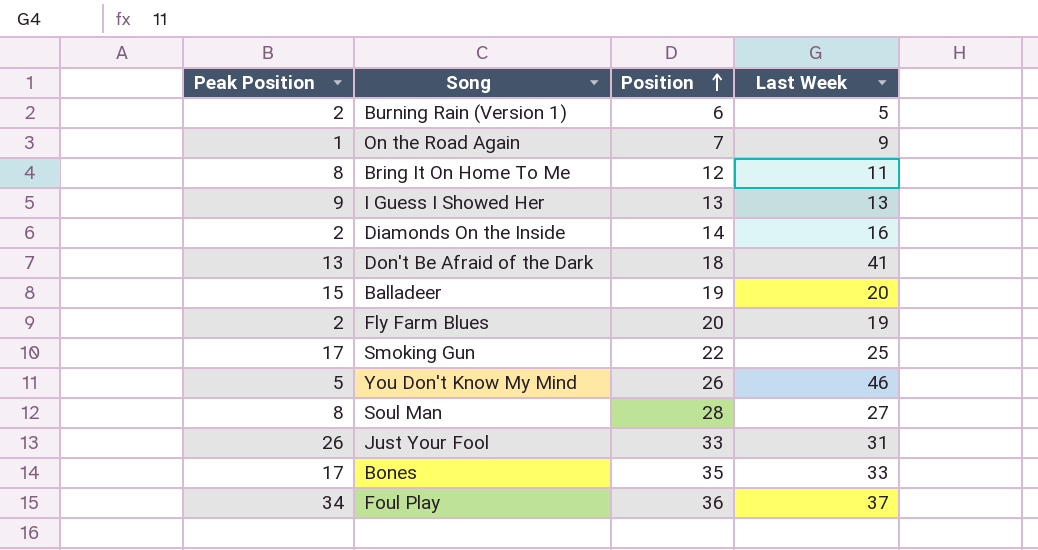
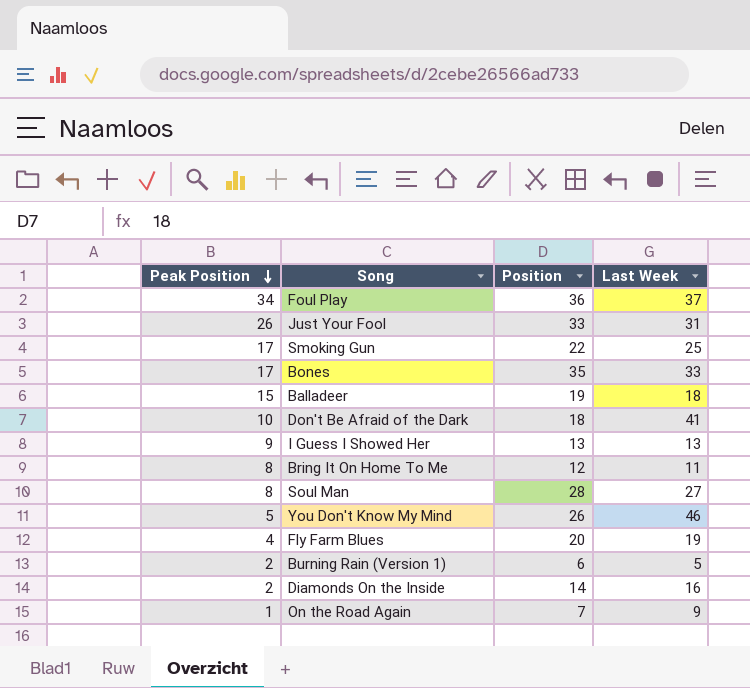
row order: Position ascending -> Peak Position descending
Balladeer | Last Week: 20 -> 18
Don't Be Afraid of the Dark | Peak Position: 13 -> 10
Fly Farm Blues | Peak Position: 2 -> 4

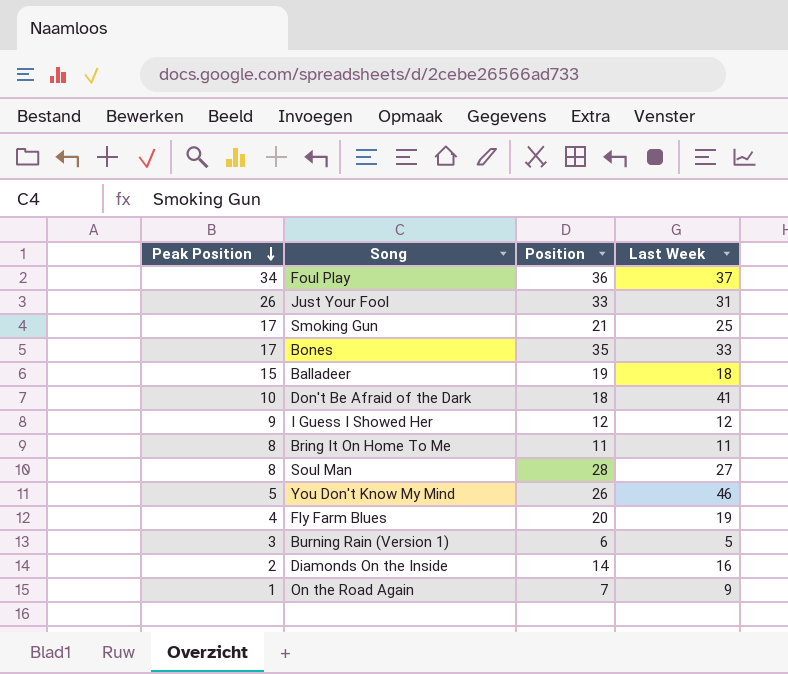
Smoking Gun | Position: 22 -> 21
I Guess I Showed Her | Position: 13 -> 12
I Guess I Showed Her | Last Week: 13 -> 12
Bring It On Home To Me | Position: 12 -> 11
Burning Rain (Version 1) | Peak Position: 2 -> 3

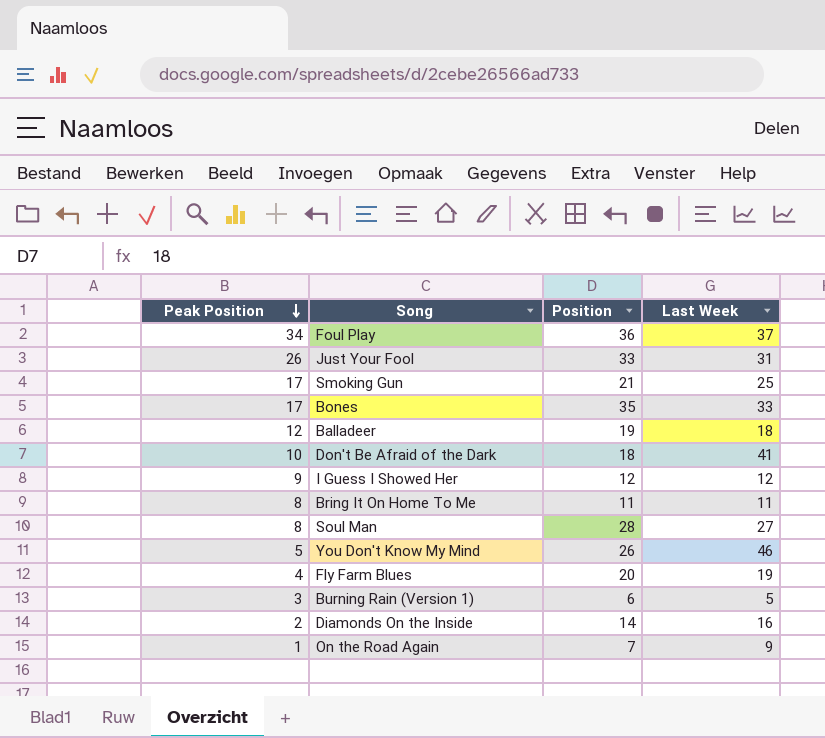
Balladeer | Peak Position: 15 -> 12

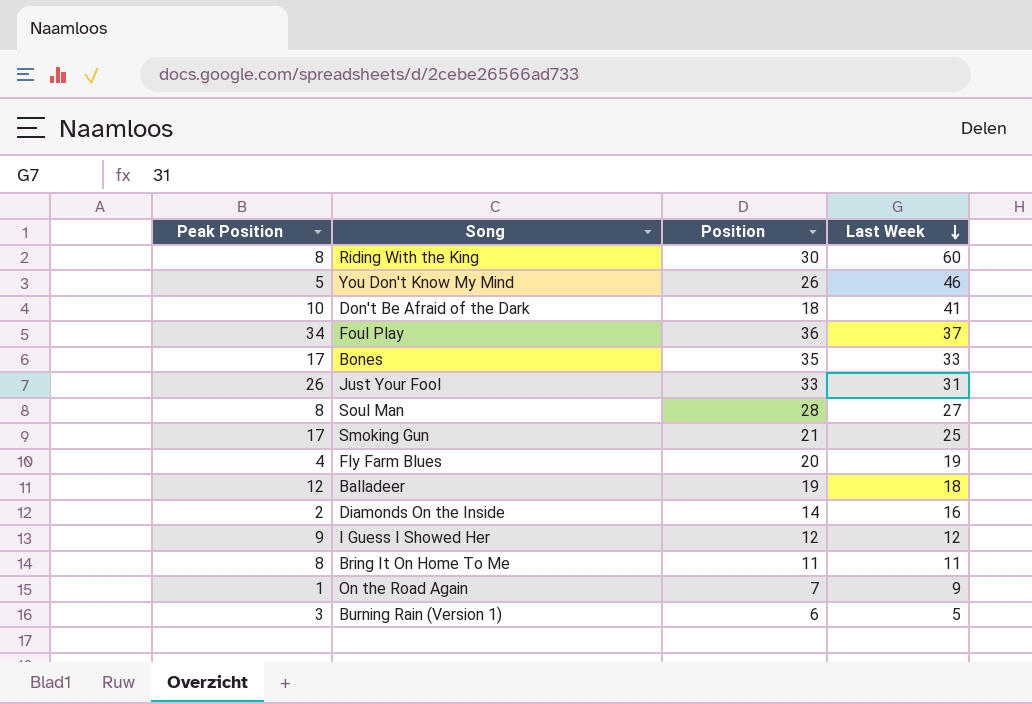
row order: Peak Position descending -> Last Week descending
row Riding With the King: none -> 8 | 30 | 60

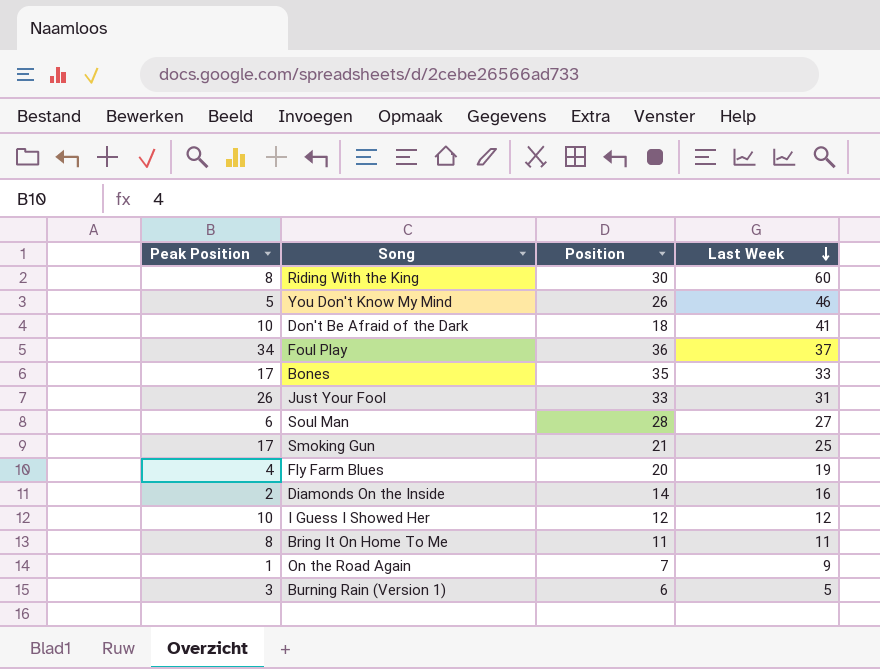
row Balladeer: 12 | 19 | 18 -> none
Soul Man | Peak Position: 8 -> 6
I Guess I Showed Her | Peak Position: 9 -> 10

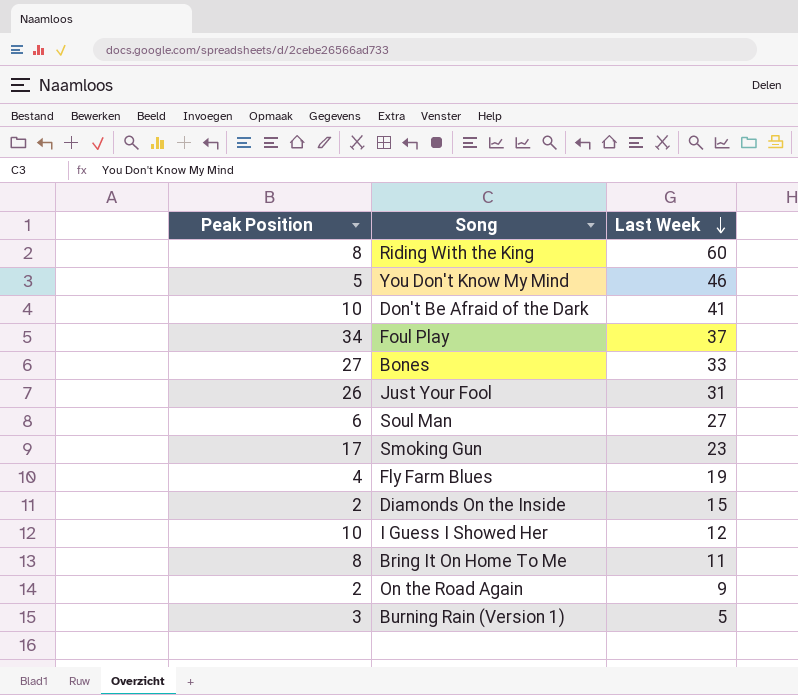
column Position | position: 3 -> none
Bones | Peak Position: 17 -> 27
Smoking Gun | Last Week: 25 -> 23
Diamonds On the Inside | Last Week: 16 -> 15
On the Road Again | Peak Position: 1 -> 2

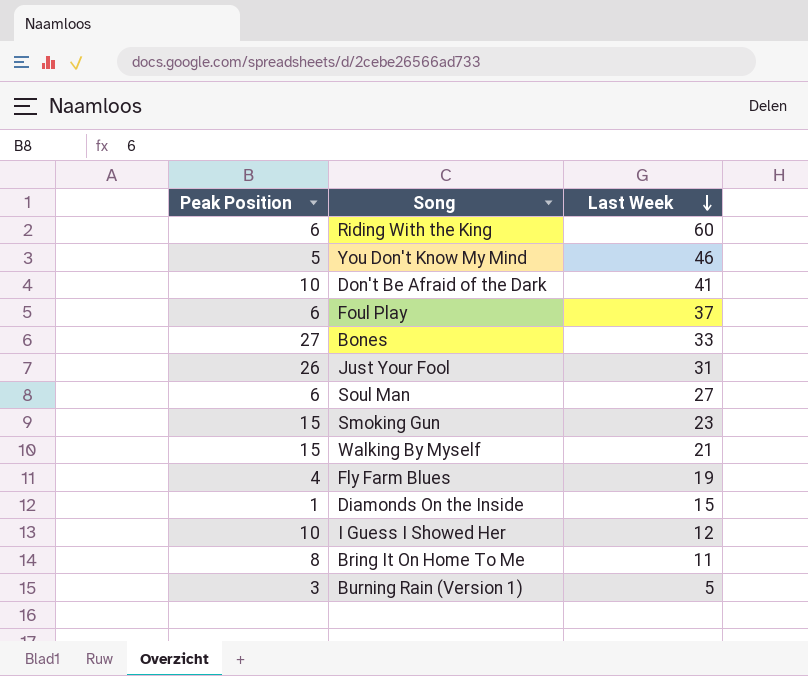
row On the Road Again: 2 | 9 -> none
Riding With the King | Peak Position: 8 -> 6
Foul Play | Peak Position: 34 -> 6
Smoking Gun | Peak Position: 17 -> 15
row Walking By Myself: none -> 15 | 21
Diamonds On the Inside | Peak Position: 2 -> 1

